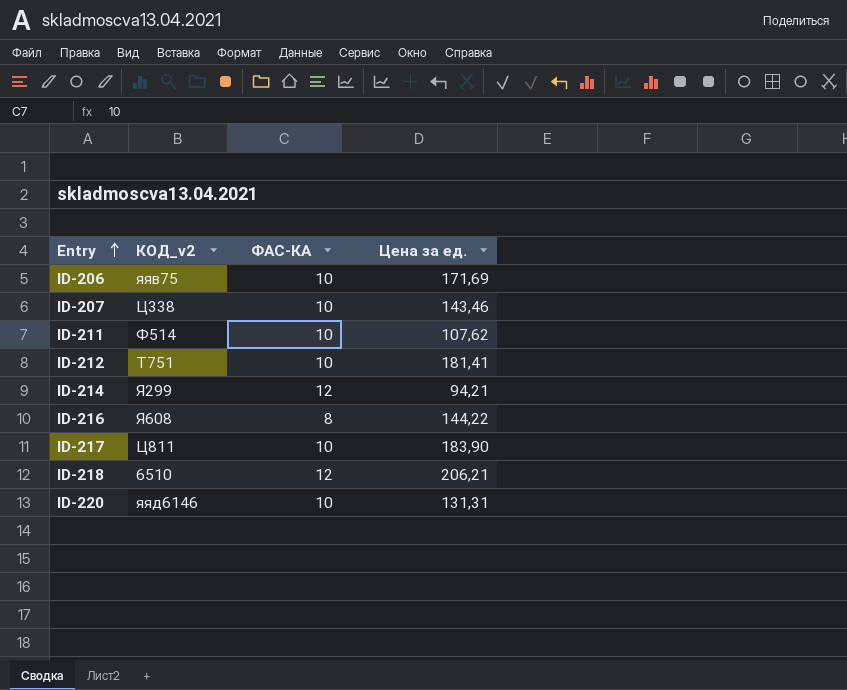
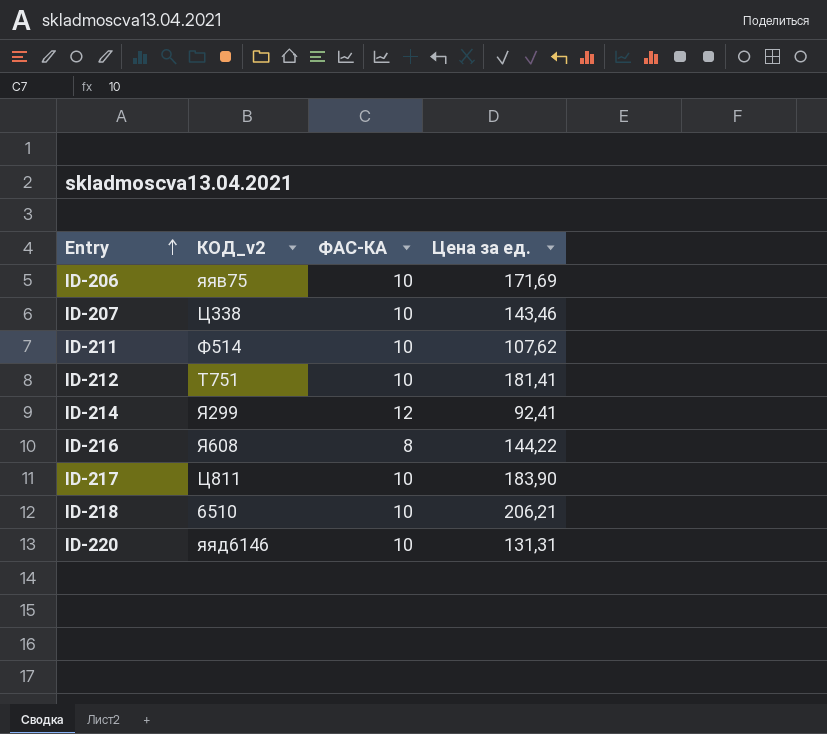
ID-214 | Цена за ед.: 94,21 -> 92,41
ID-218 | ФАС-КА: 12 -> 10

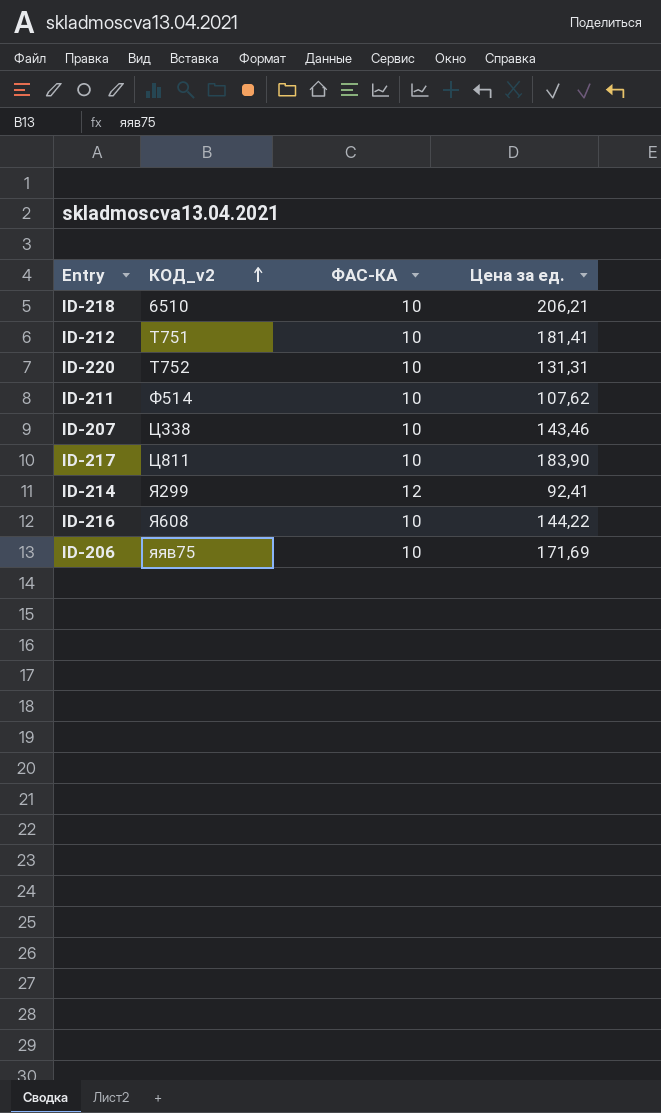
row order: Entry ascending -> КОД_v2 ascending
ID-220 | КОД_v2: яяд6146 -> Т752
ID-216 | ФАС-КА: 8 -> 10

